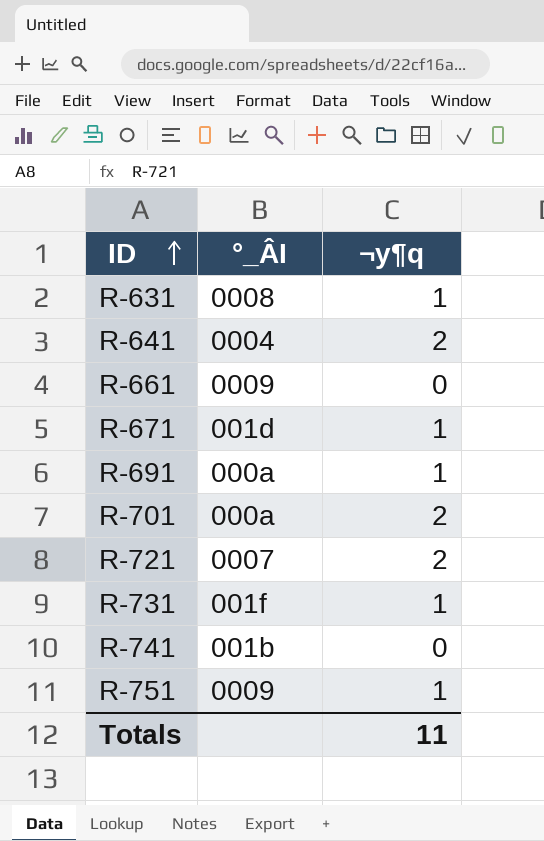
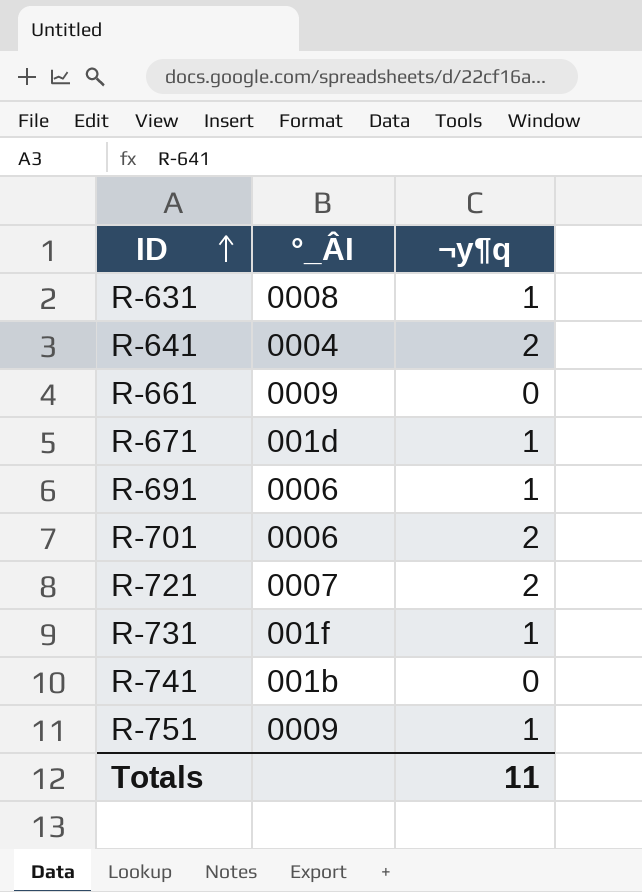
R-691 | °_ÂI: 000a -> 0006
R-701 | °_ÂI: 000a -> 0006

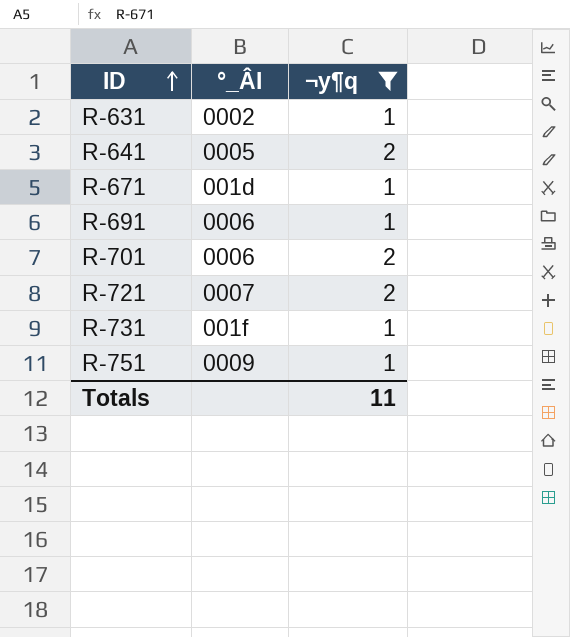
filter: none -> ¬y¶q != 0
R-631 | °_ÂI: 0008 -> 0002
R-641 | °_ÂI: 0004 -> 0005

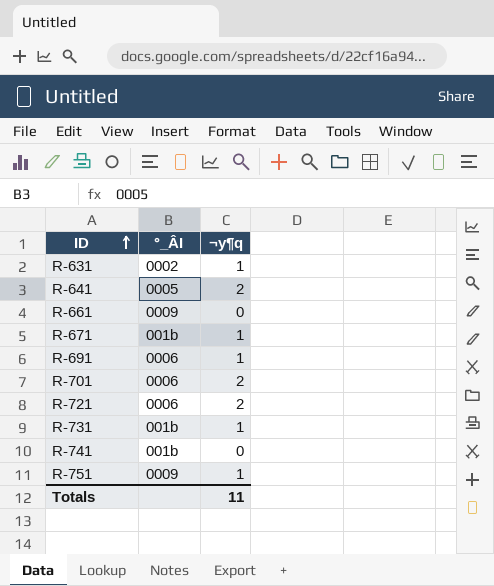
filter: ¬y¶q != 0 -> none
R-671 | °_ÂI: 001d -> 001b
R-721 | °_ÂI: 0007 -> 0006
R-731 | °_ÂI: 001f -> 001b

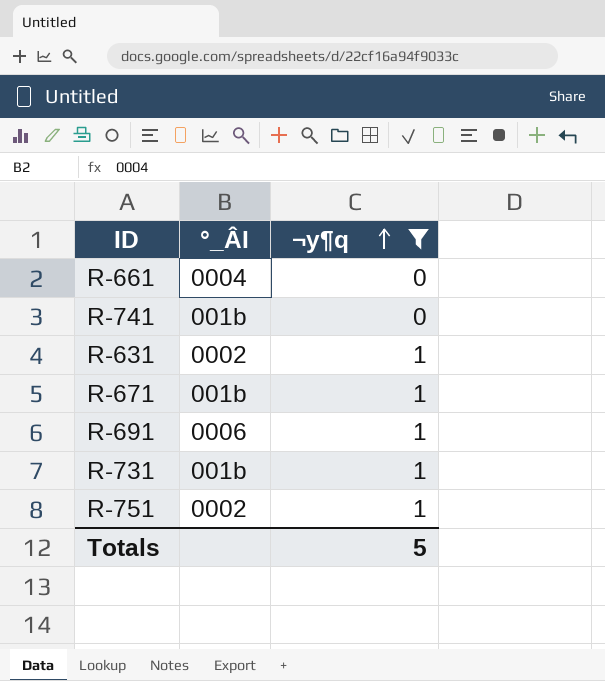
filter: none -> ¬y¶q != 2
row order: ID ascending -> ¬y¶q ascending
R-661 | °_ÂI: 0009 -> 0004
R-751 | °_ÂI: 0009 -> 0002
Totals | ¬y¶q: 11 -> 5

